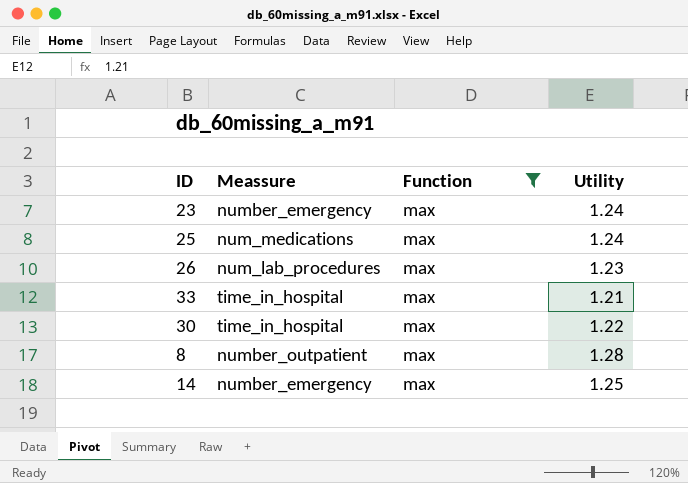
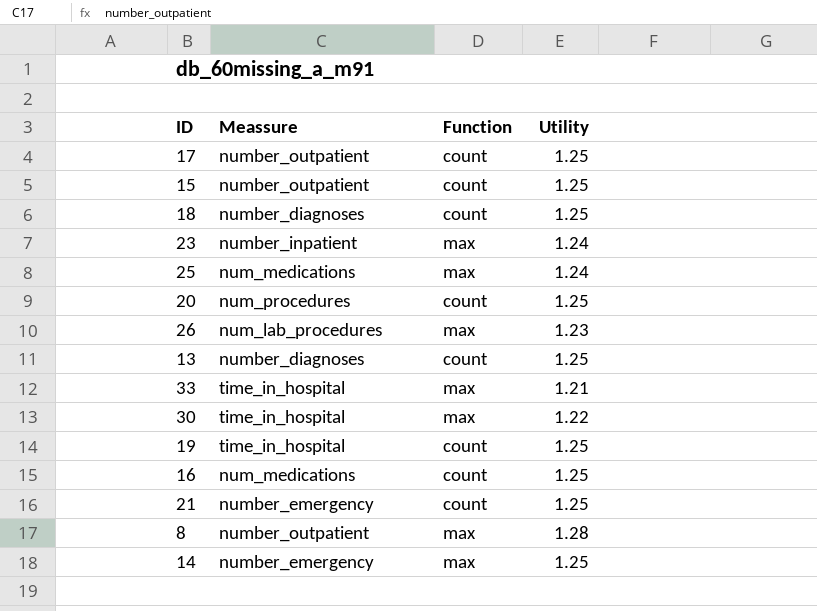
filter: Function = max -> none
23 | Meassure: number_emergency -> number_inpatient

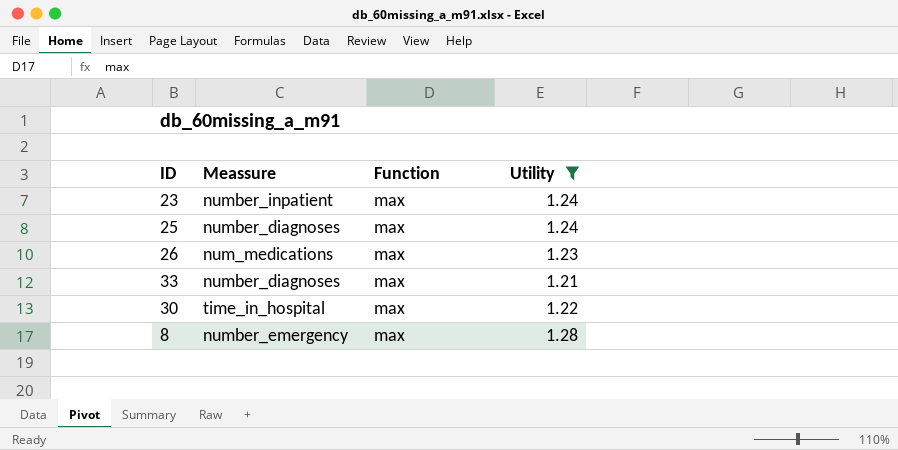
filter: none -> Utility != 1.25
25 | Meassure: num_medications -> number_diagnoses
26 | Meassure: num_lab_procedures -> num_medications
33 | Meassure: time_in_hospital -> number_diagnoses
8 | Meassure: number_outpatient -> number_emergency

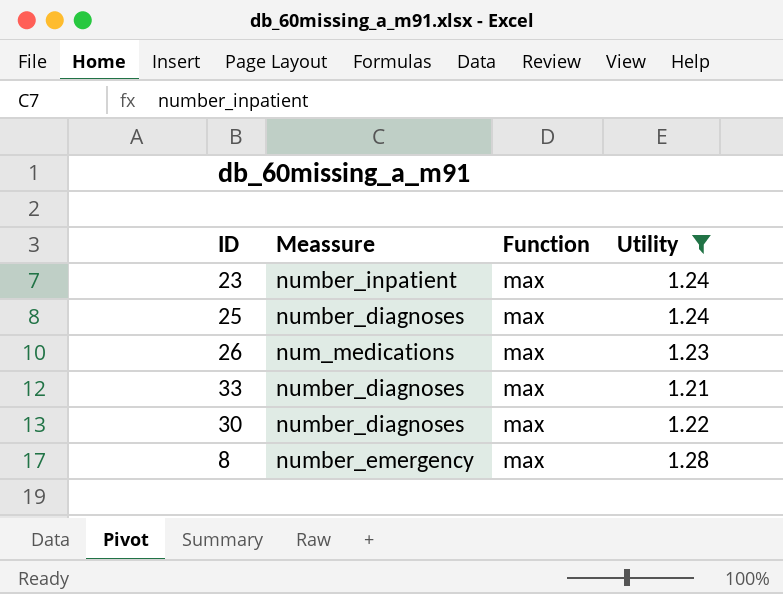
30 | Meassure: time_in_hospital -> number_diagnoses

